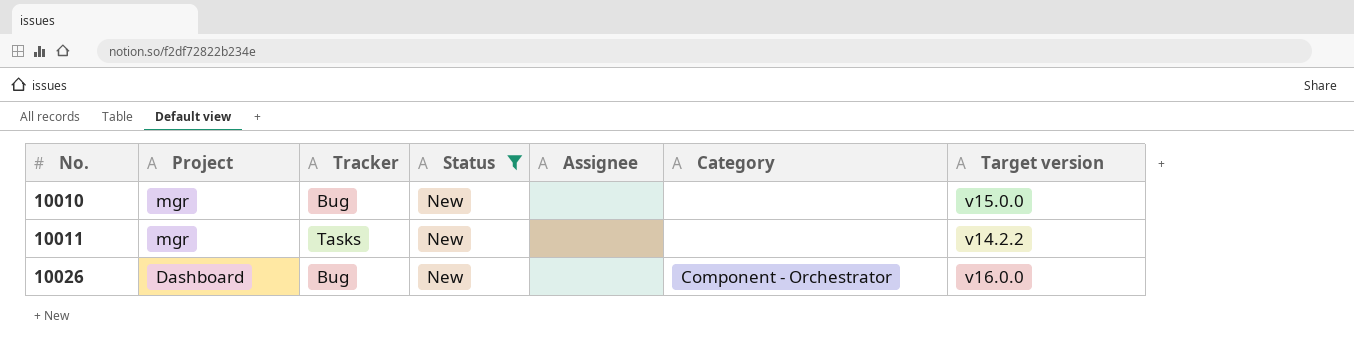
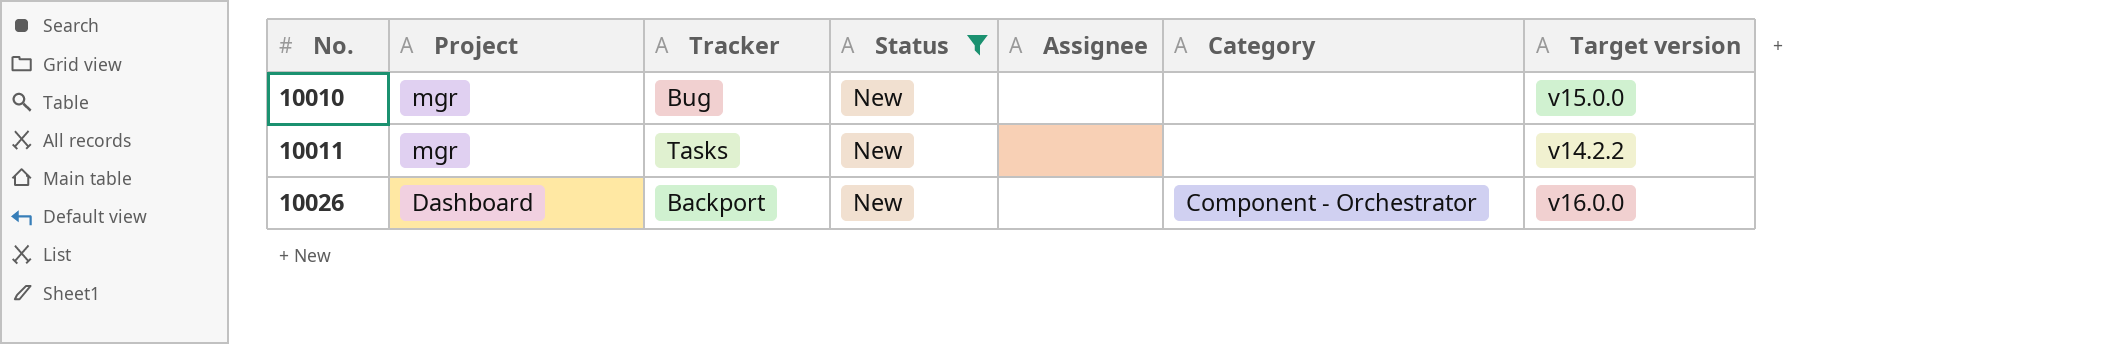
10026 | Tracker: Bug -> Backport

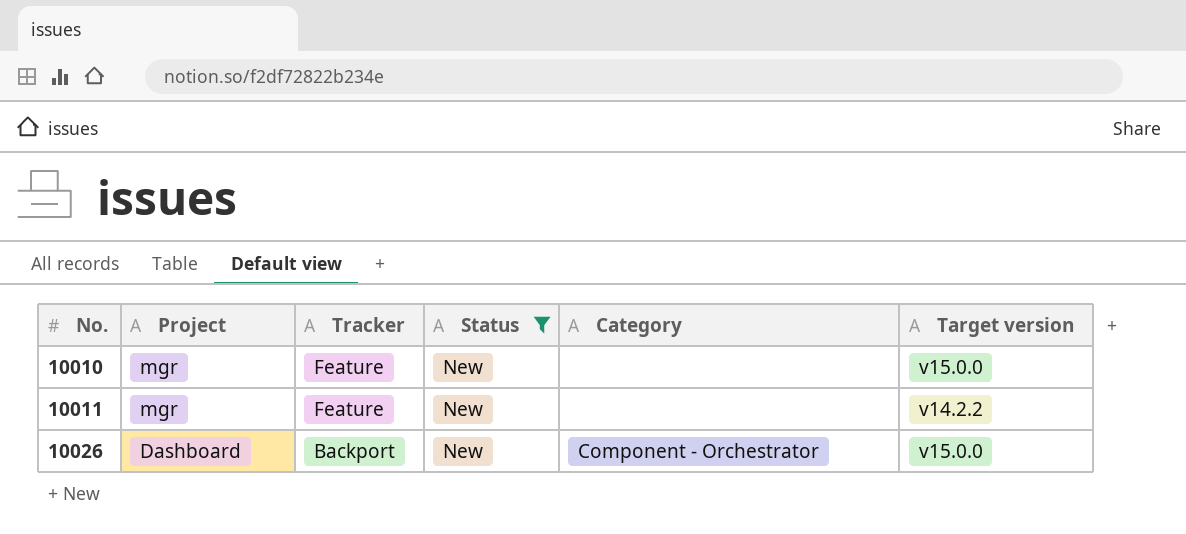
column Assignee | position: 5 -> none
10010 | Tracker: Bug -> Feature
10011 | Tracker: Tasks -> Feature
10026 | Target version: v16.0.0 -> v15.0.0

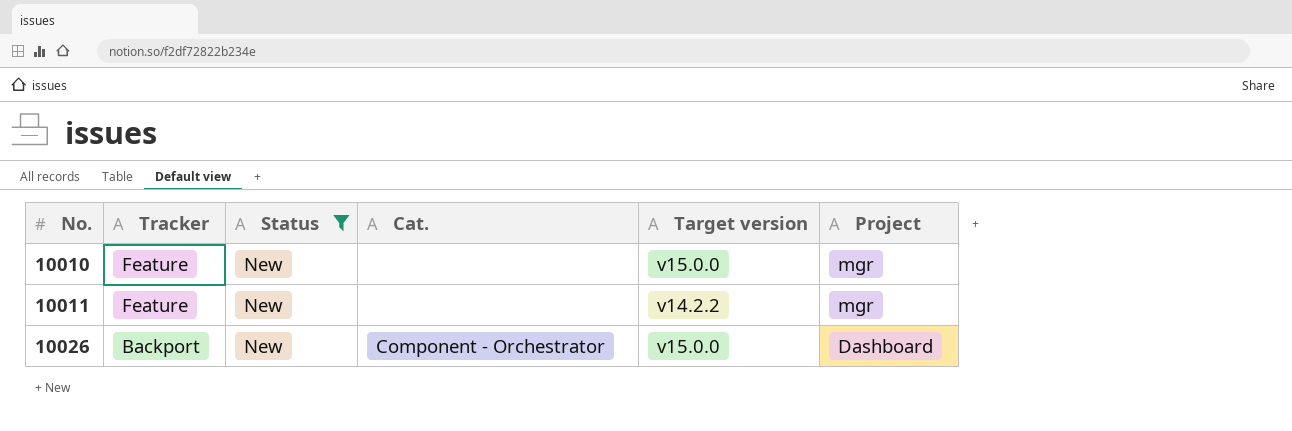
column name: Category -> Cat.
column Project | position: 2 -> 6

